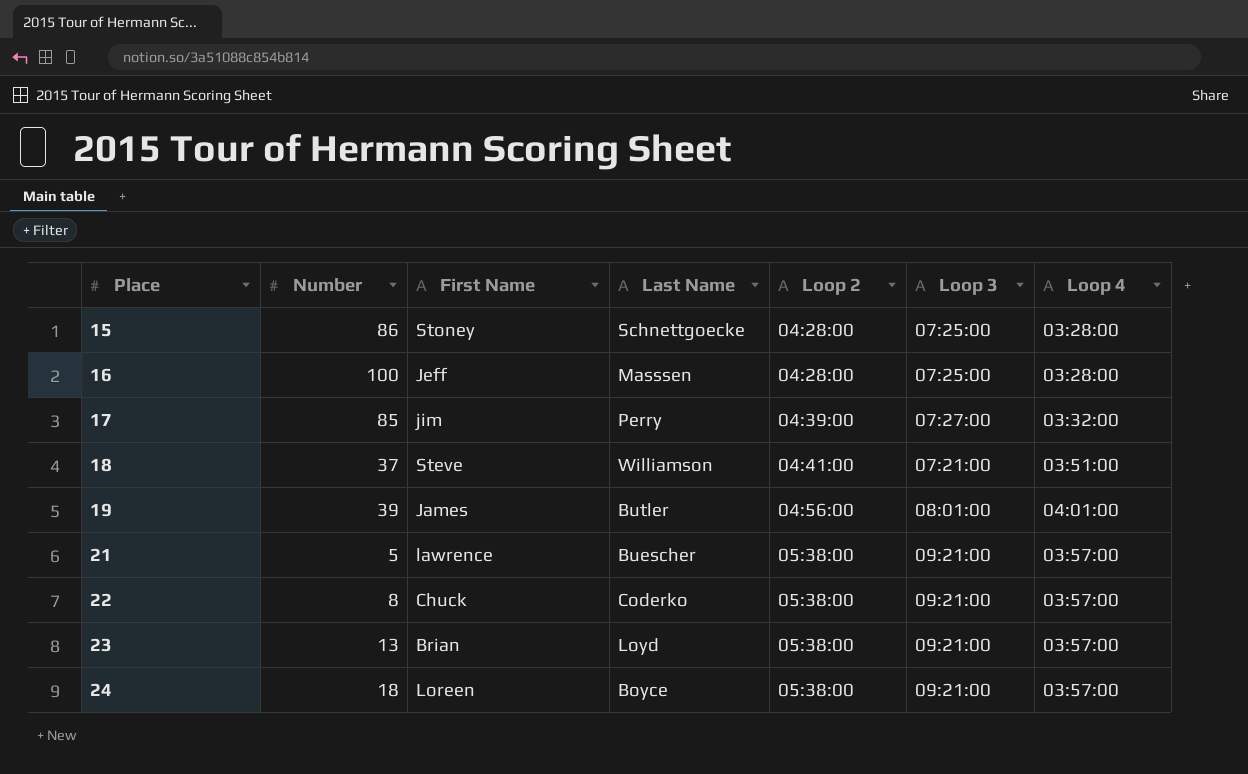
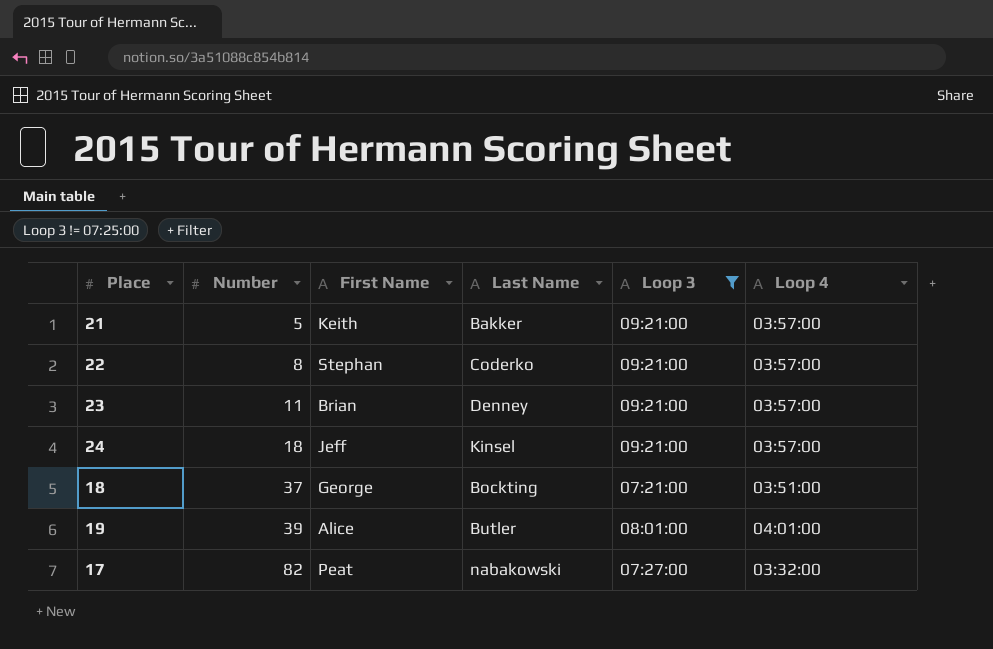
filter: none -> Loop 3 != 07:25:00
row order: Place ascending -> Number ascending
column Loop 2 | position: 5 -> none
21 | First Name: lawrence -> Keith
21 | Last Name: Buescher -> Bakker
22 | First Name: Chuck -> Stephan
23 | Number: 13 -> 11
23 | Last Name: Loyd -> Denney
24 | First Name: Loreen -> Jeff
24 | Last Name: Boyce -> Kinsel
18 | First Name: Steve -> George
18 | Last Name: Williamson -> Bockting
19 | First Name: James -> Alice
17 | Number: 85 -> 82
17 | First Name: jim -> Peat
17 | Last Name: Perry -> nabakowski

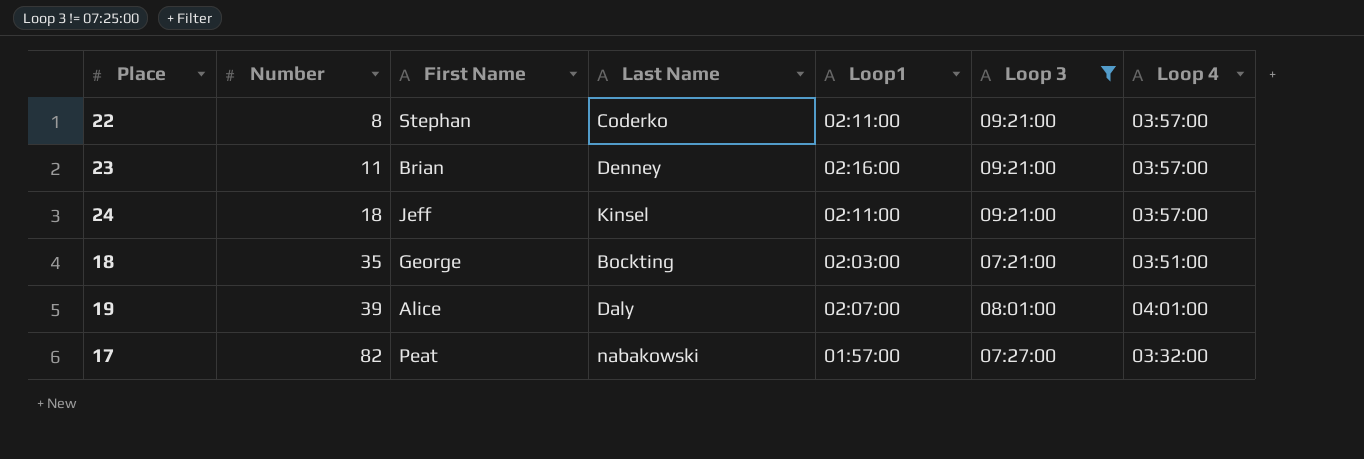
column Loop1 | position: none -> 5
row 21: 5 | Keith | Bakker | 09:21:00 | 03:57:00 -> none
18 | Number: 37 -> 35
19 | Last Name: Butler -> Daly

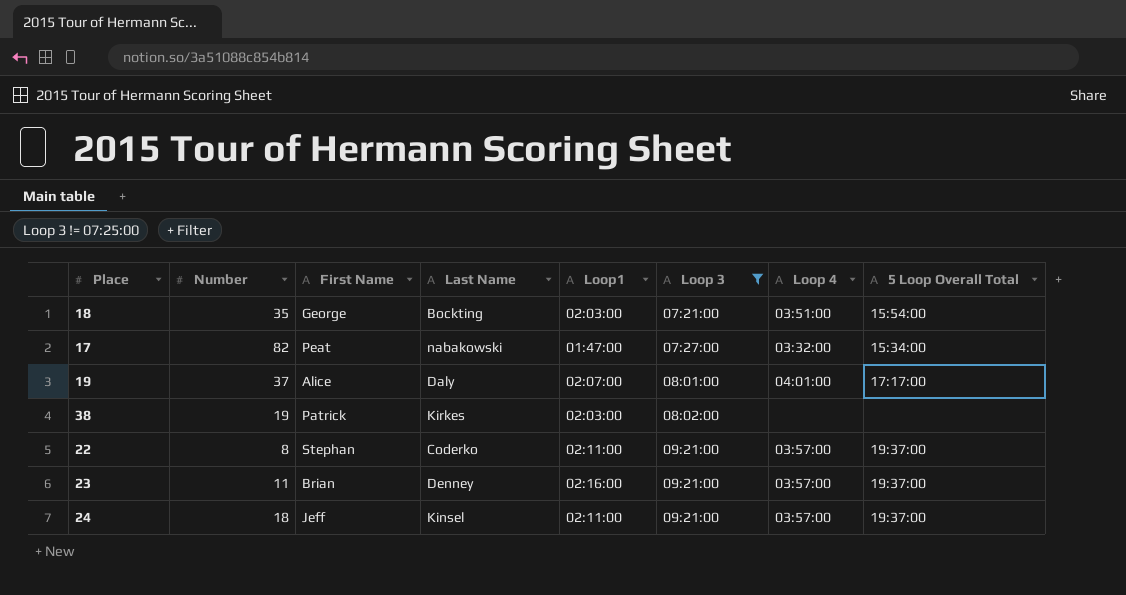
row order: Number ascending -> Loop 3 ascending
column 5 Loop Overall Total | position: none -> 8
17 | Loop1: 01:57:00 -> 01:47:00
19 | Number: 39 -> 37
row 38: none -> 19 | Patrick | Kirkes | 02:03:00 | 08:02:00 | none | none

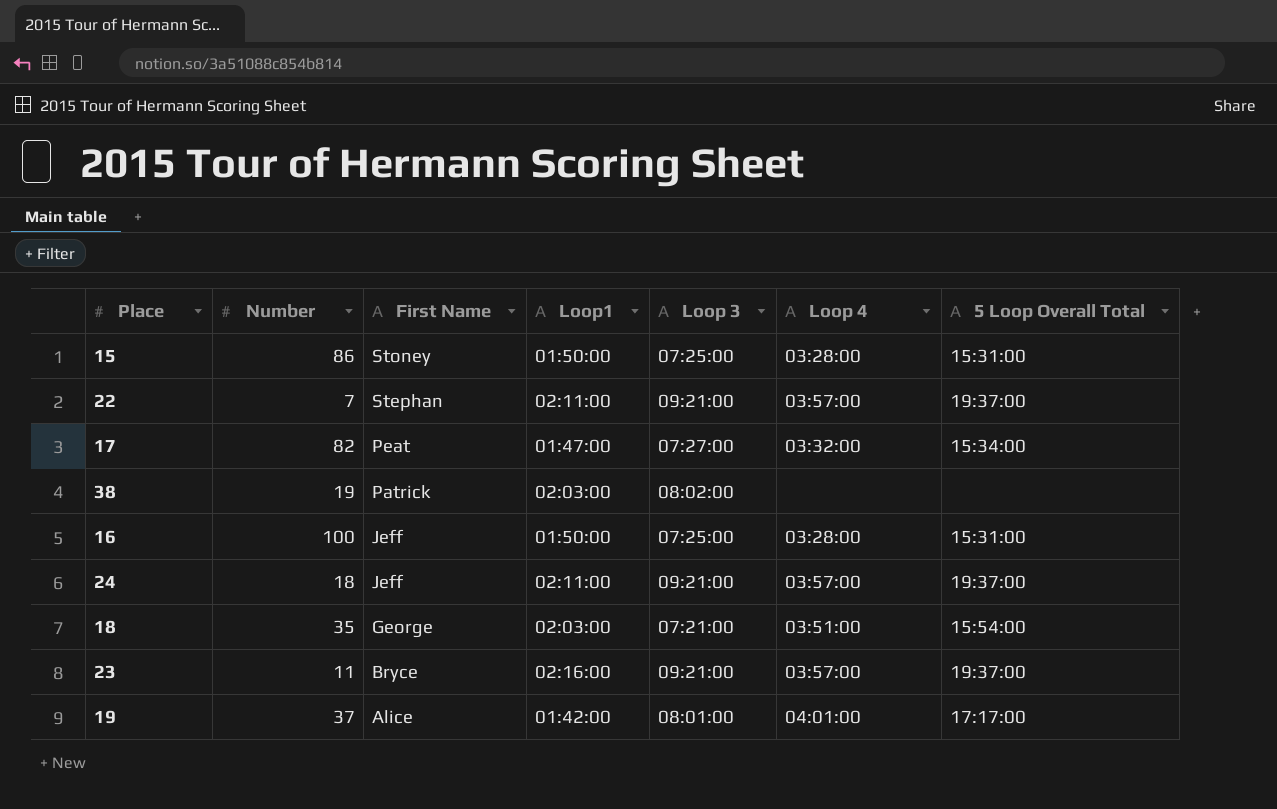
filter: Loop 3 != 07:25:00 -> none
row order: Loop 3 ascending -> First Name descending
column Last Name | position: 4 -> none
22 | Number: 8 -> 7
23 | First Name: Brian -> Bryce
19 | Loop1: 02:07:00 -> 01:42:00

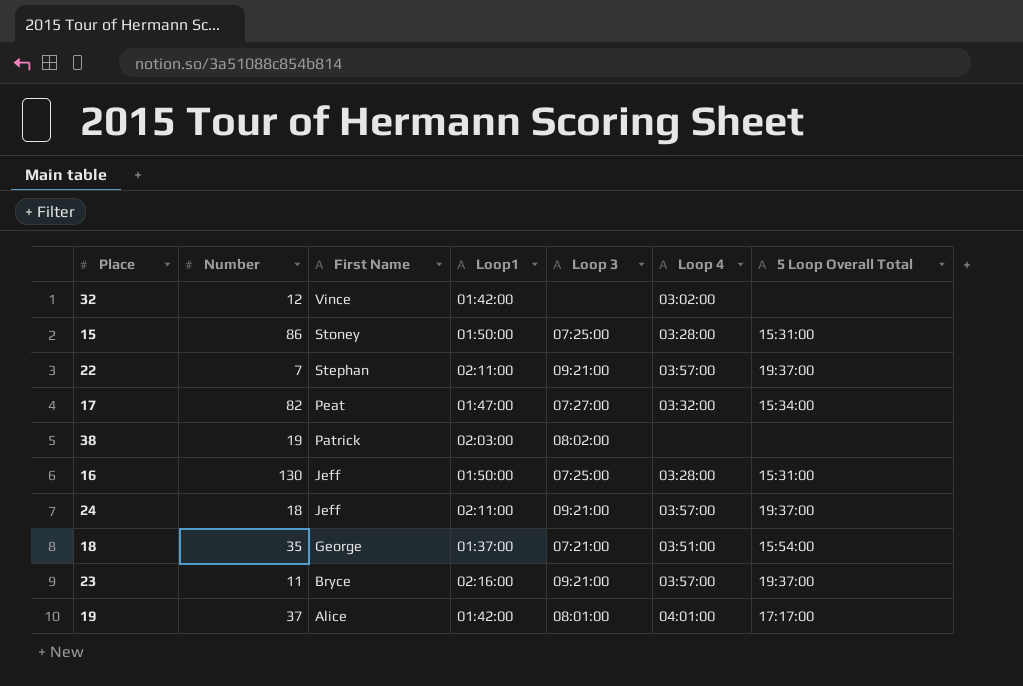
row 32: none -> 12 | Vince | 01:42:00 | none | 03:02:00 | none
16 | Number: 100 -> 130
18 | Loop1: 02:03:00 -> 01:37:00

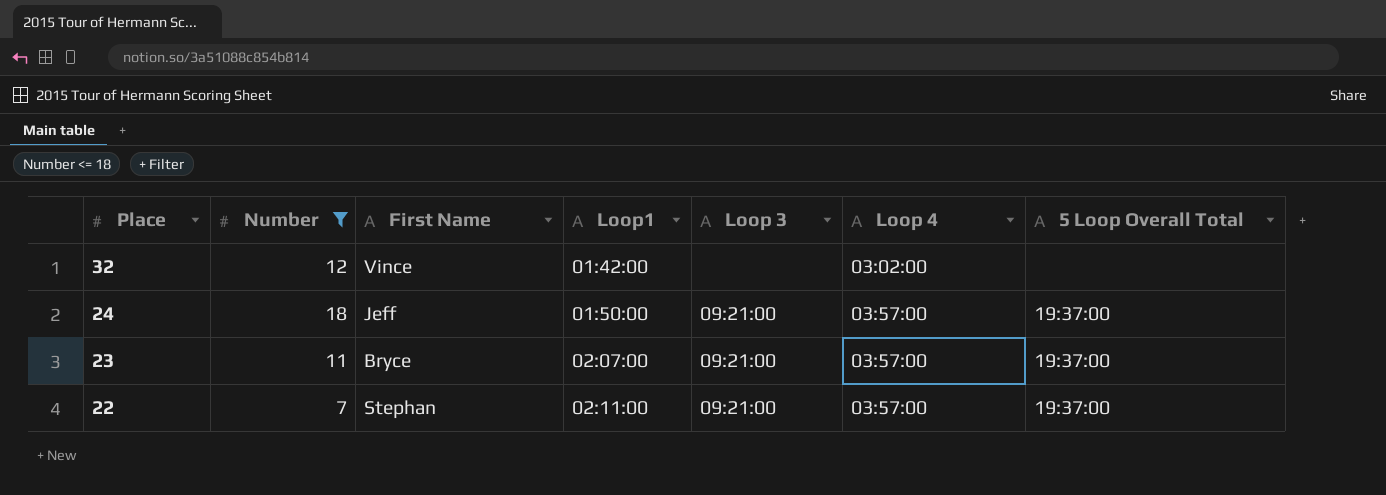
filter: none -> Number <= 18
row order: First Name descending -> Place descending
24 | Loop1: 02:11:00 -> 01:50:00
23 | Loop1: 02:16:00 -> 02:07:00

